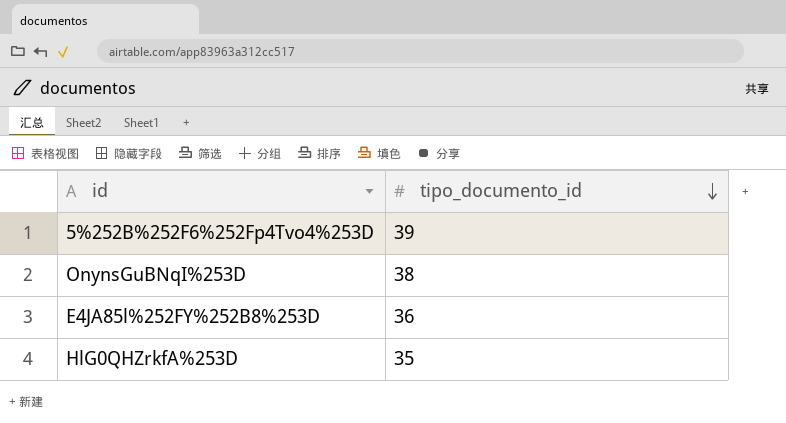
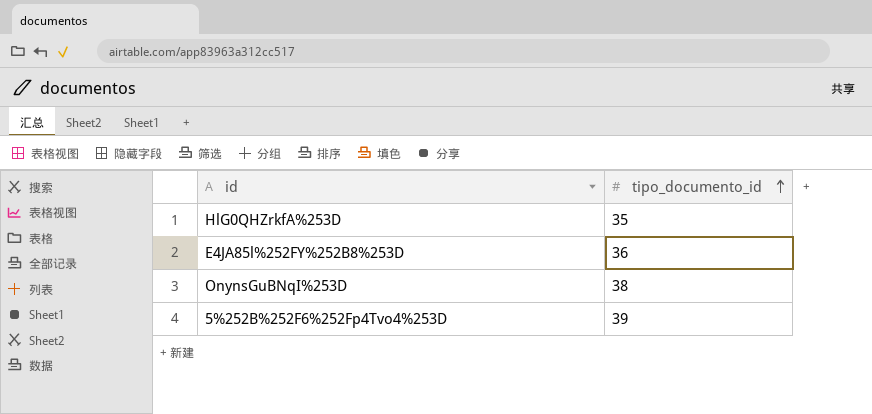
row order: tipo_documento_id descending -> tipo_documento_id ascending

